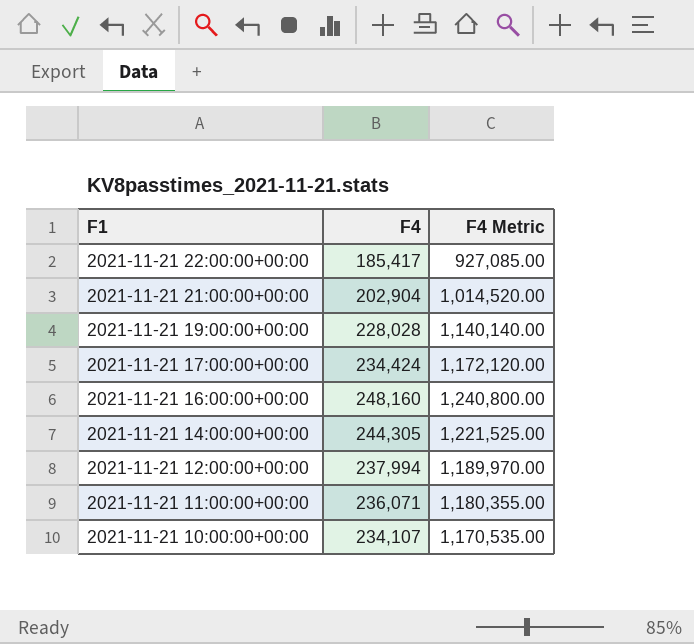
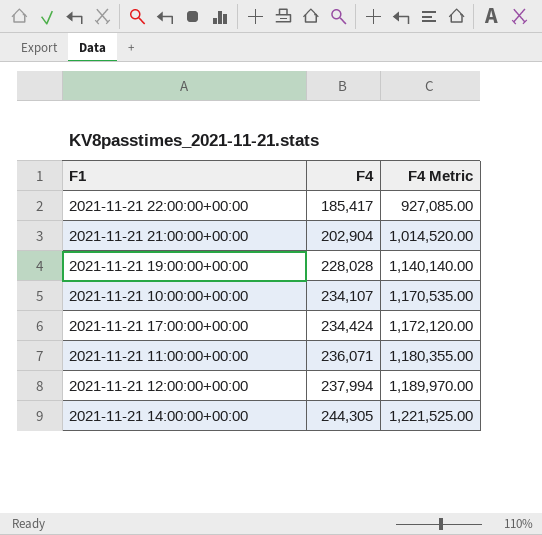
row order: F1 descending -> F4 ascending
row 2021-11-21 16:00:00+00:00: 248,160 | 1,240,800.00 -> none

